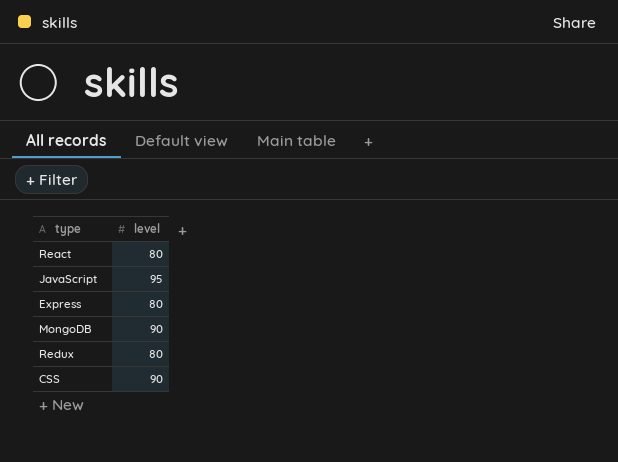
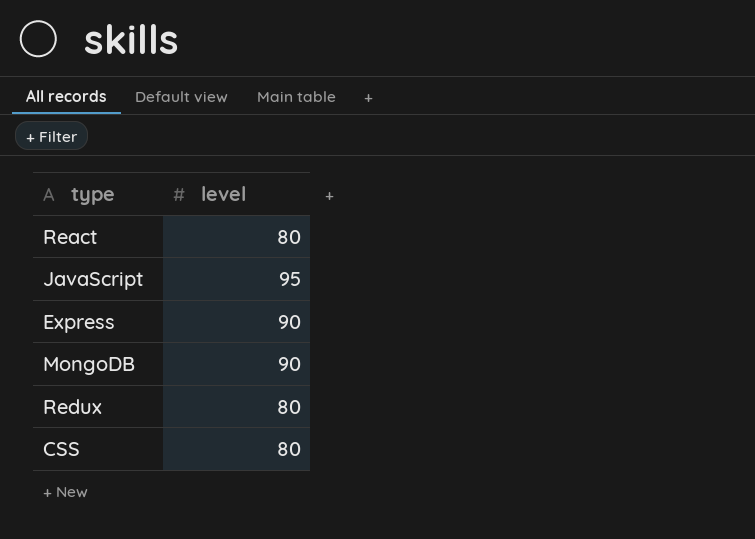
Express | level: 80 -> 90
CSS | level: 90 -> 80

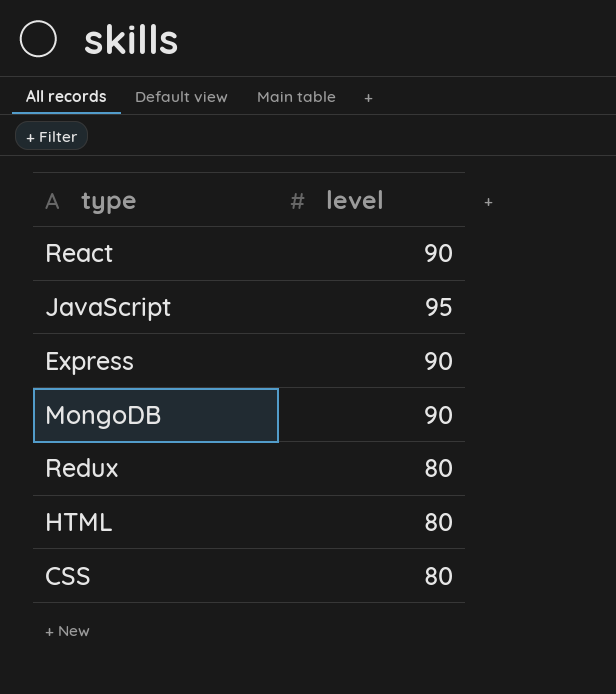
React | level: 80 -> 90
row HTML: none -> 80

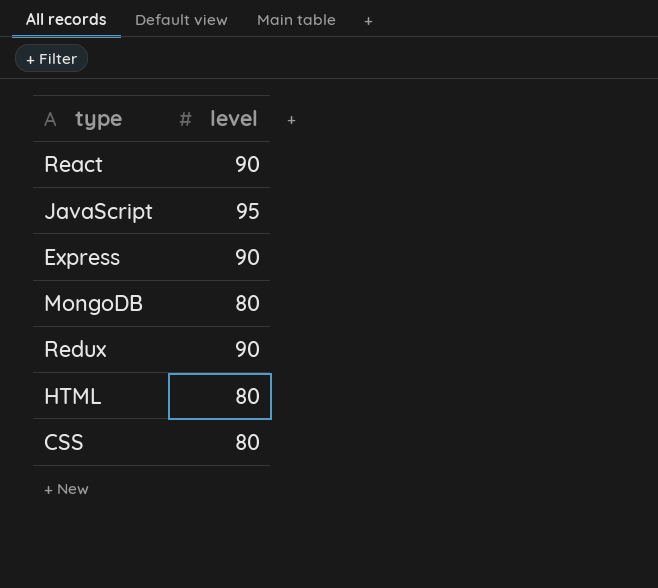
MongoDB | level: 90 -> 80
Redux | level: 80 -> 90

